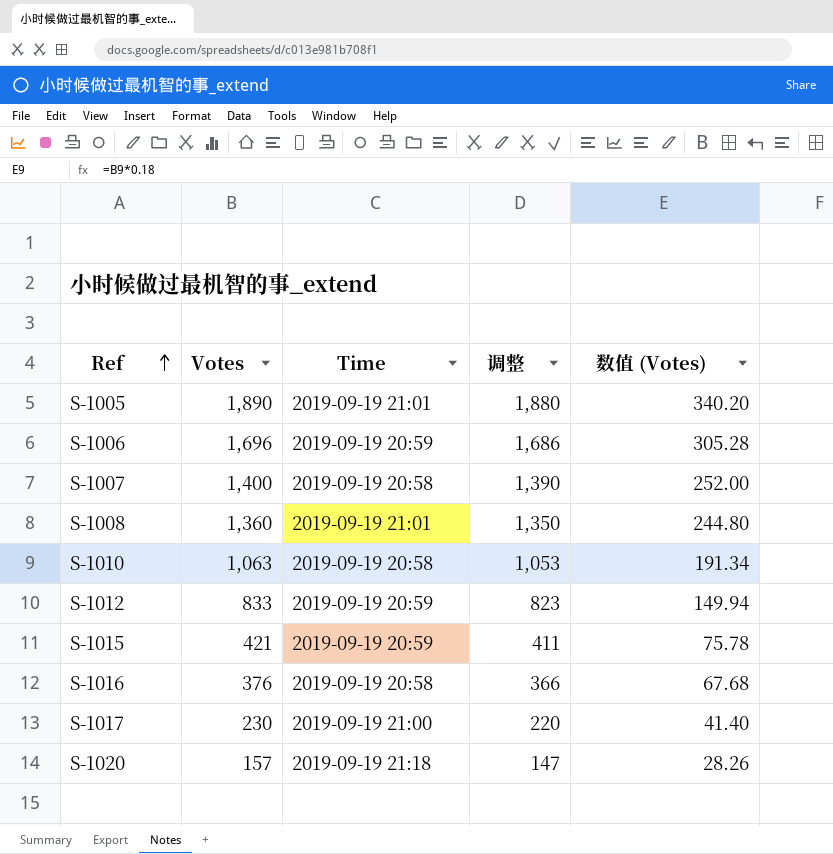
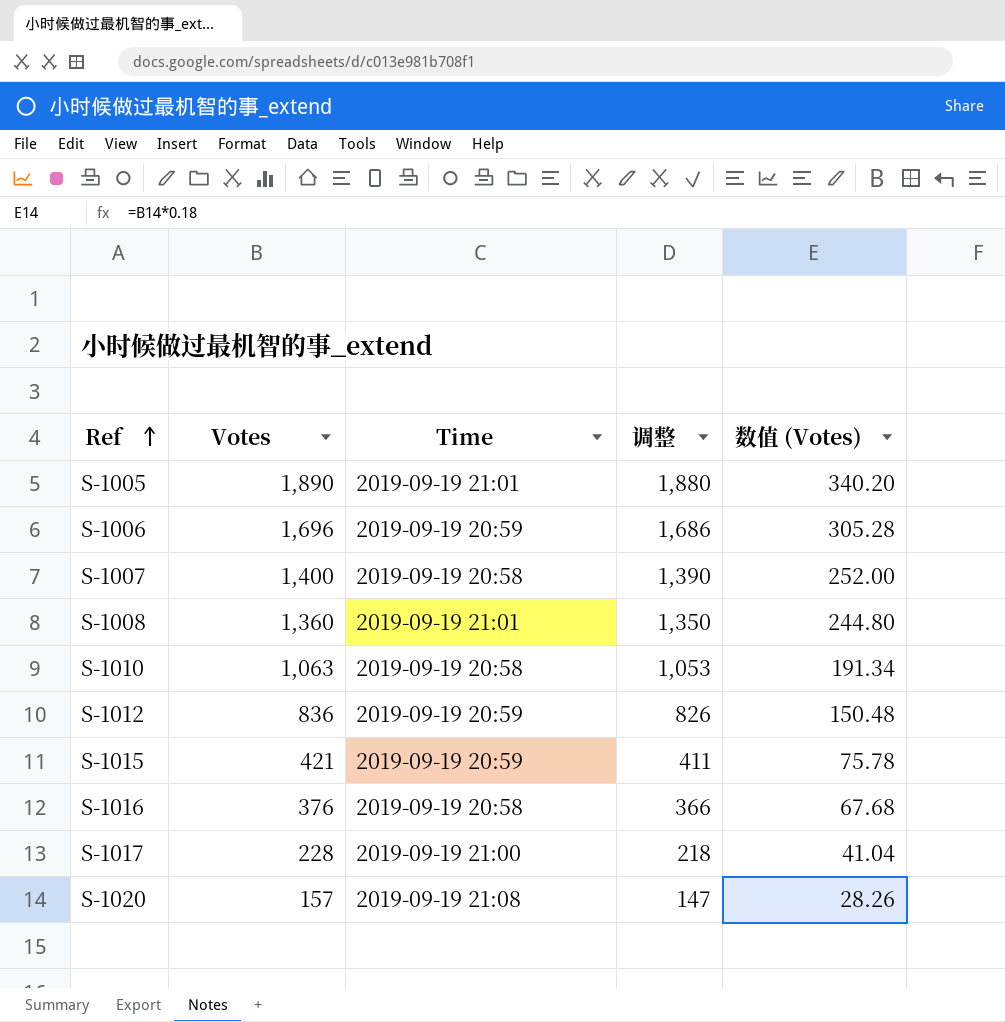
S-1012 | Votes: 833 -> 836
S-1012 | 调整: 823 -> 826
S-1012 | 数值 (Votes): 149.94 -> 150.48
S-1017 | Votes: 230 -> 228
S-1017 | 调整: 220 -> 218
S-1017 | 数值 (Votes): 41.40 -> 41.04
S-1020 | Time: 2019-09-19 21:18 -> 2019-09-19 21:08

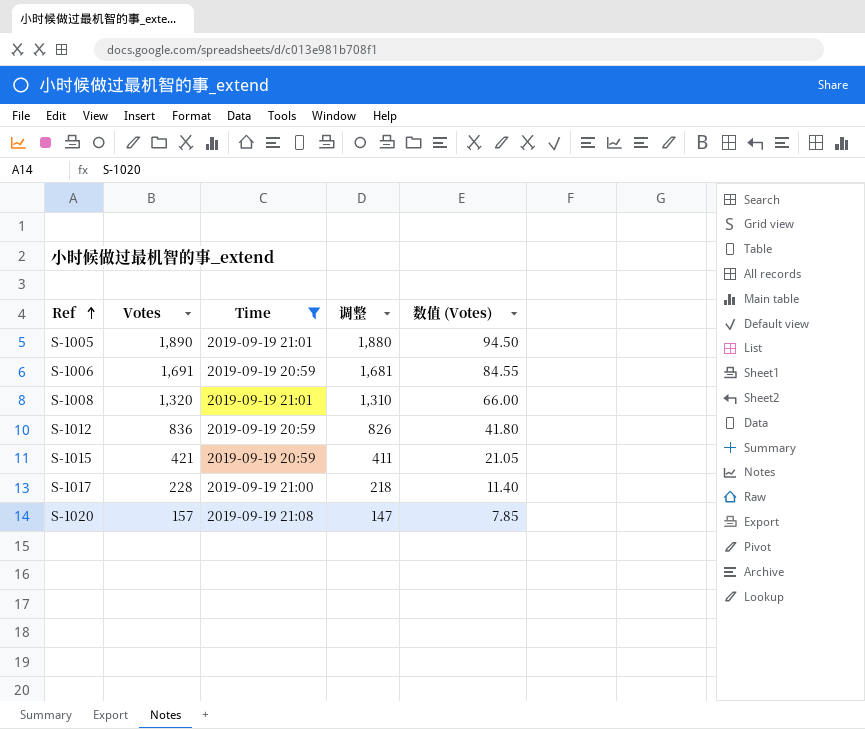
filter: none -> Time != 2019-09-19 20:58
column 数值 (Votes) | formula: [Votes] * 0.18 -> [Votes] * 0.05
S-1006 | Votes: 1,696 -> 1,691
S-1006 | 调整: 1,686 -> 1,681
S-1008 | Votes: 1,360 -> 1,320
S-1008 | 调整: 1,350 -> 1,310

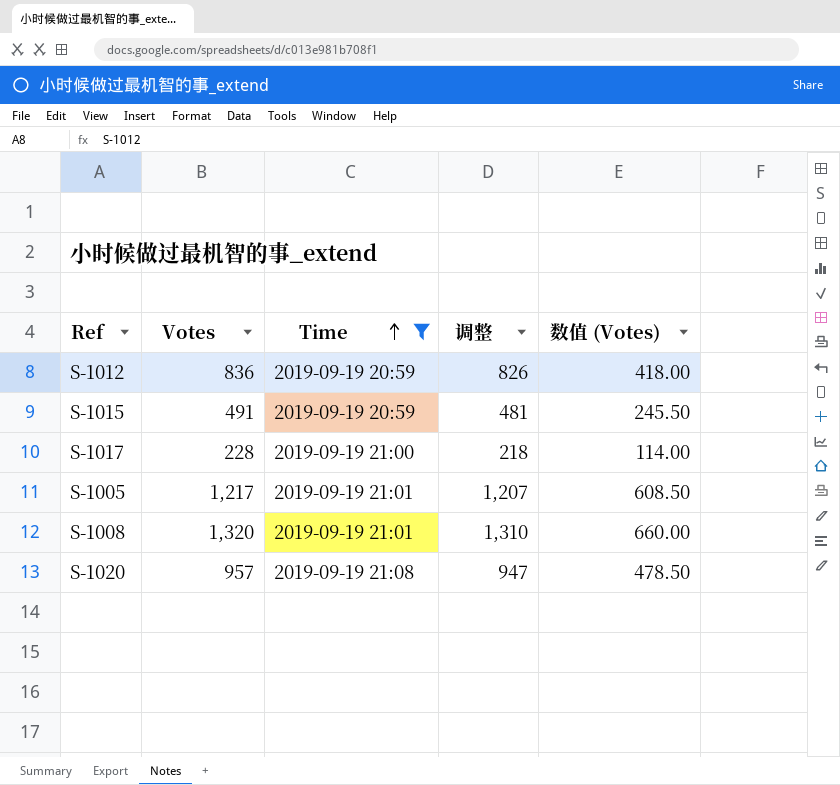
row order: Ref ascending -> Time ascending
column 数值 (Votes) | formula: [Votes] * 0.05 -> [Votes] * 0.5
row S-1006: 1,691 | 2019-09-19 20:59 | 1,681 | 84.55 -> none
S-1015 | Votes: 421 -> 491
S-1015 | 调整: 411 -> 481
S-1005 | Votes: 1,890 -> 1,217
S-1005 | 调整: 1,880 -> 1,207
S-1020 | Votes: 157 -> 957
S-1020 | 调整: 147 -> 947

